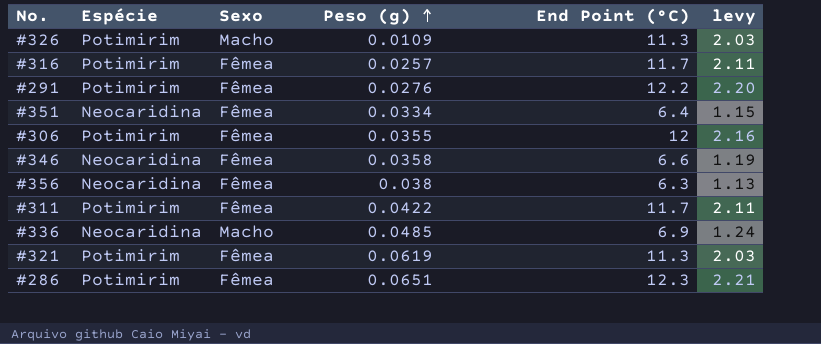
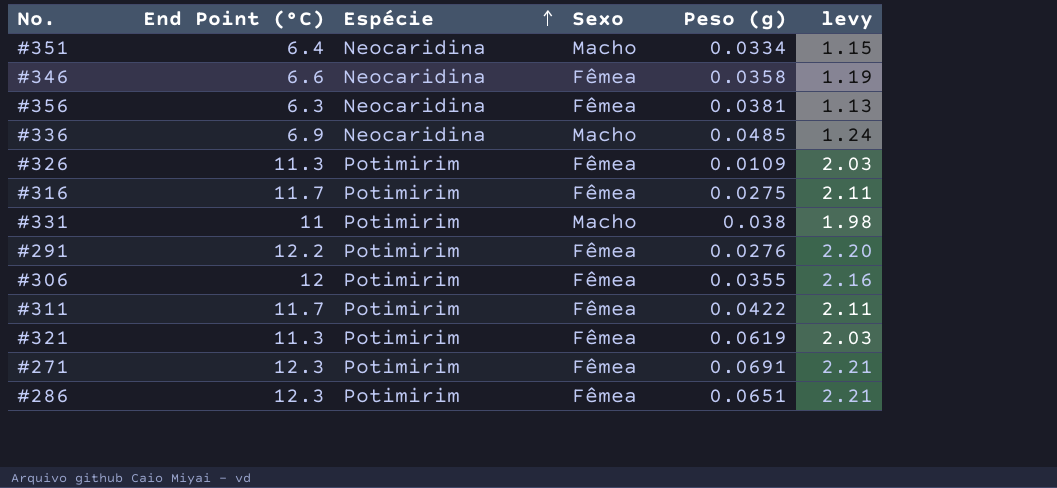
row order: Peso (g) ascending -> Espécie ascending
column End Point (°C) | position: 5 -> 2
#351 | Sexo: Fêmea -> Macho
#356 | Peso (g): 0.038 -> 0.0381
#326 | Sexo: Macho -> Fêmea
#316 | Peso (g): 0.0257 -> 0.0275
row #331: none -> 11 | Potimirim | Macho | 0.038 | 1.98
row #271: none -> 12.3 | Potimirim | Fêmea | 0.0691 | 2.21

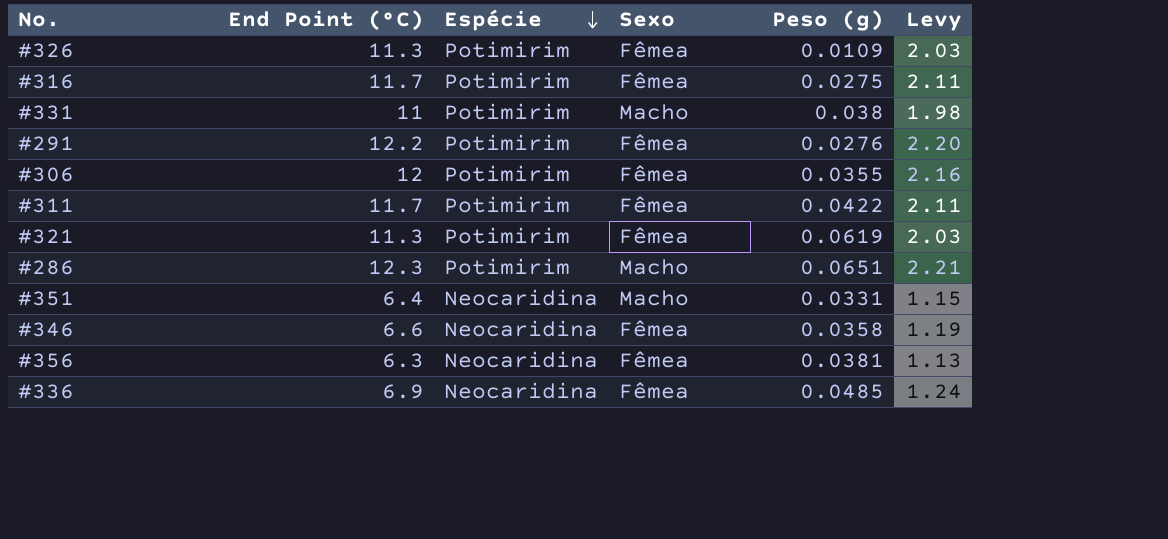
row order: Espécie ascending -> Espécie descending
column name: levy -> Levy
row #271: 12.3 | Potimirim | Fêmea | 0.0691 | 2.21 -> none
#286 | Sexo: Fêmea -> Macho
#351 | Peso (g): 0.0334 -> 0.0331
#336 | Sexo: Macho -> Fêmea

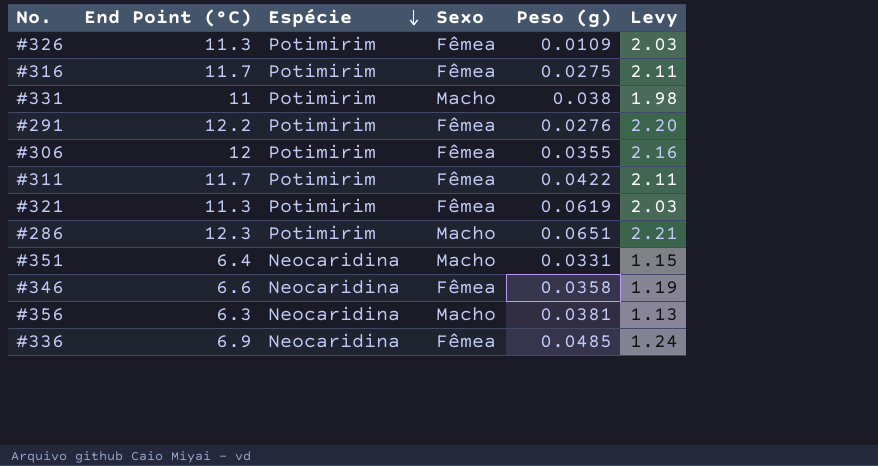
#356 | Sexo: Fêmea -> Macho

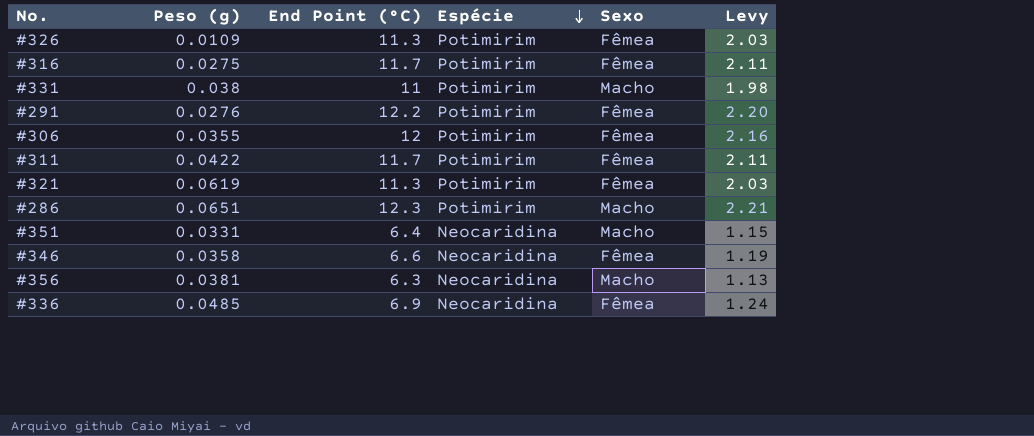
column Peso (g) | position: 5 -> 2

